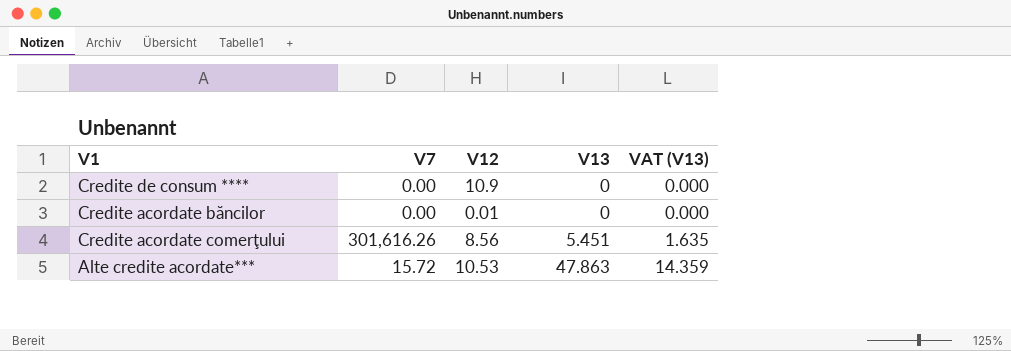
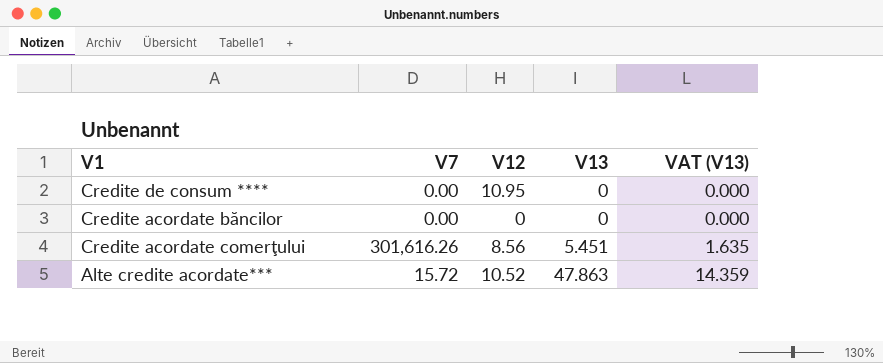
Credite de consum **** | V12: 10.9 -> 10.95
Credite acordate băncilor | V12: 0.01 -> 0
Alte credite acordate*** | V12: 10.53 -> 10.52

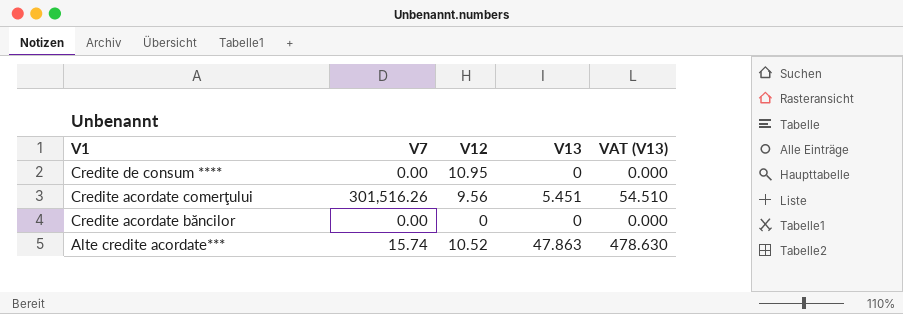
row order: V13 ascending -> V1 descending
column VAT (V13) | formula: [V13] * 0.3 -> [V13] * 10
Credite acordate comerţului | V7: 301,616.26 -> 301,516.26
Credite acordate comerţului | V12: 8.56 -> 9.56
Alte credite acordate*** | V7: 15.72 -> 15.74

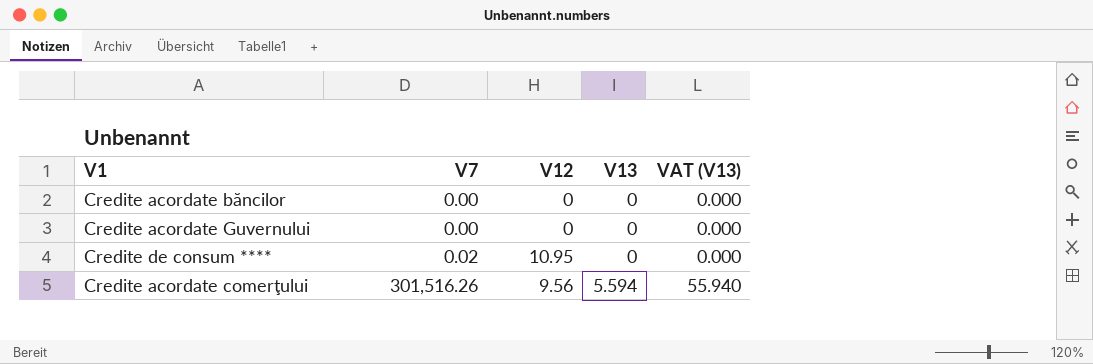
row order: V1 descending -> V7 ascending
row Alte credite acordate***: 15.74 | 10.52 | 47.863 | 478.630 -> none
row Credite acordate Guvernului: none -> 0.00 | 0 | 0 | 0.000
Credite de consum **** | V7: 0.00 -> 0.02
Credite acordate comerţului | V13: 5.451 -> 5.594
Credite acordate comerţului | VAT (V13): 54.510 -> 55.940

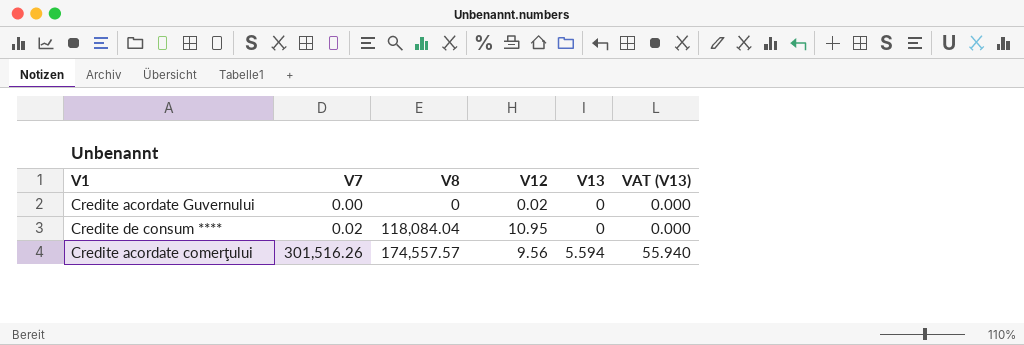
column V8 | position: none -> 3
row Credite acordate băncilor: 0.00 | 0 | 0 | 0.000 -> none
Credite acordate Guvernului | V12: 0 -> 0.02

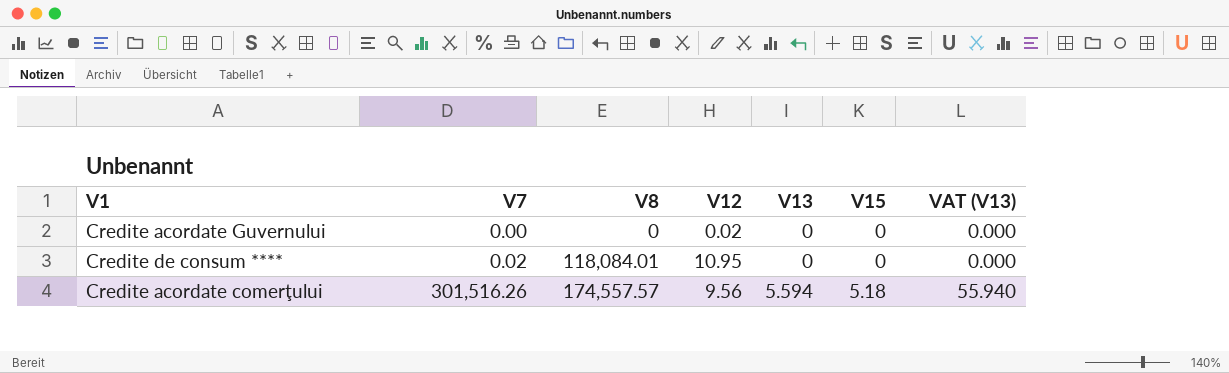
column V15 | position: none -> 6
Credite de consum **** | V8: 118,084.04 -> 118,084.01

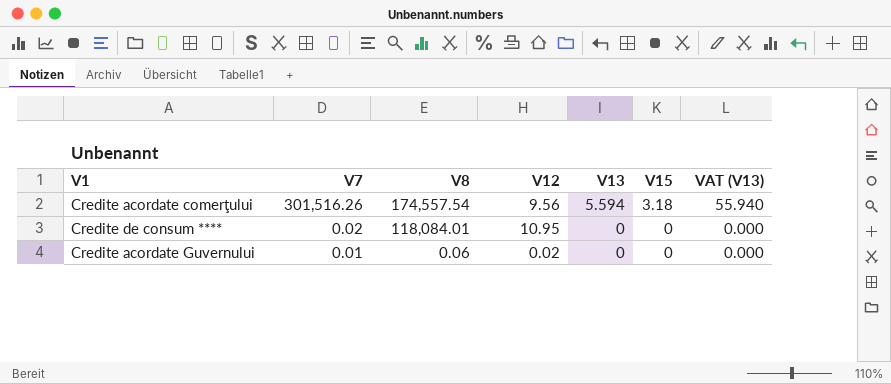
row order: V7 ascending -> V7 descending
Credite acordate comerţului | V8: 174,557.57 -> 174,557.54
Credite acordate comerţului | V15: 5.18 -> 3.18
Credite acordate Guvernului | V7: 0.00 -> 0.01
Credite acordate Guvernului | V8: 0 -> 0.06

